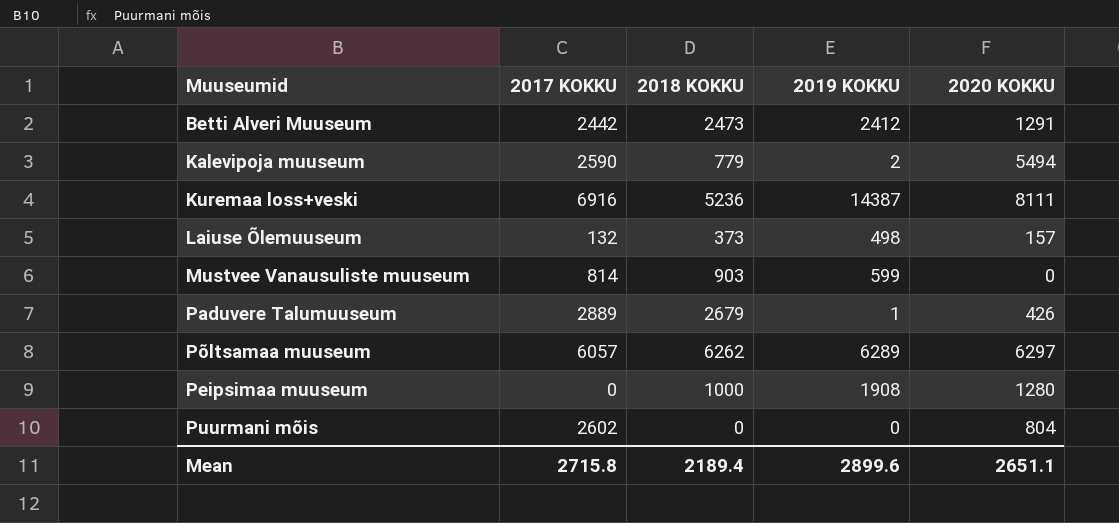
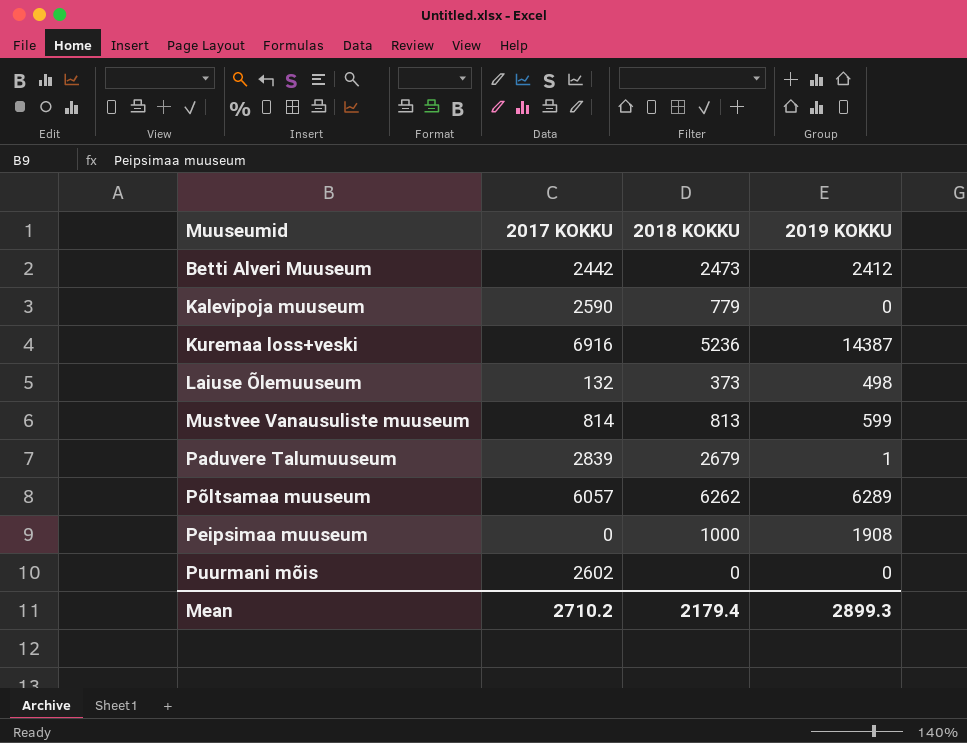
column 2020 KOKKU | position: 5 -> none
Kalevipoja muuseum | 2019 KOKKU: 2 -> 0
Mustvee Vanausuliste muuseum | 2018 KOKKU: 903 -> 813
Paduvere Talumuuseum | 2017 KOKKU: 2889 -> 2839
Mean | 2017 KOKKU: 2715.8 -> 2710.2
Mean | 2018 KOKKU: 2189.4 -> 2179.4
Mean | 2019 KOKKU: 2899.6 -> 2899.3

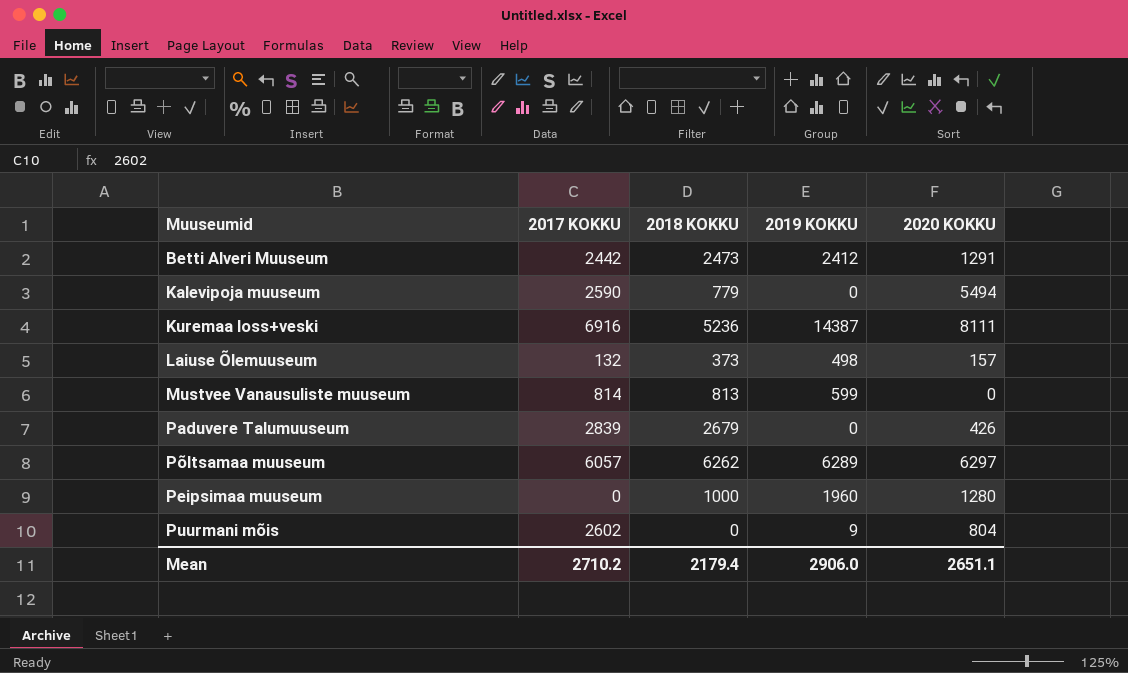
column 2020 KOKKU | position: none -> 5
Paduvere Talumuuseum | 2019 KOKKU: 1 -> 0
Peipsimaa muuseum | 2019 KOKKU: 1908 -> 1960
Puurmani mõis | 2019 KOKKU: 0 -> 9
Mean | 2019 KOKKU: 2899.3 -> 2906.0

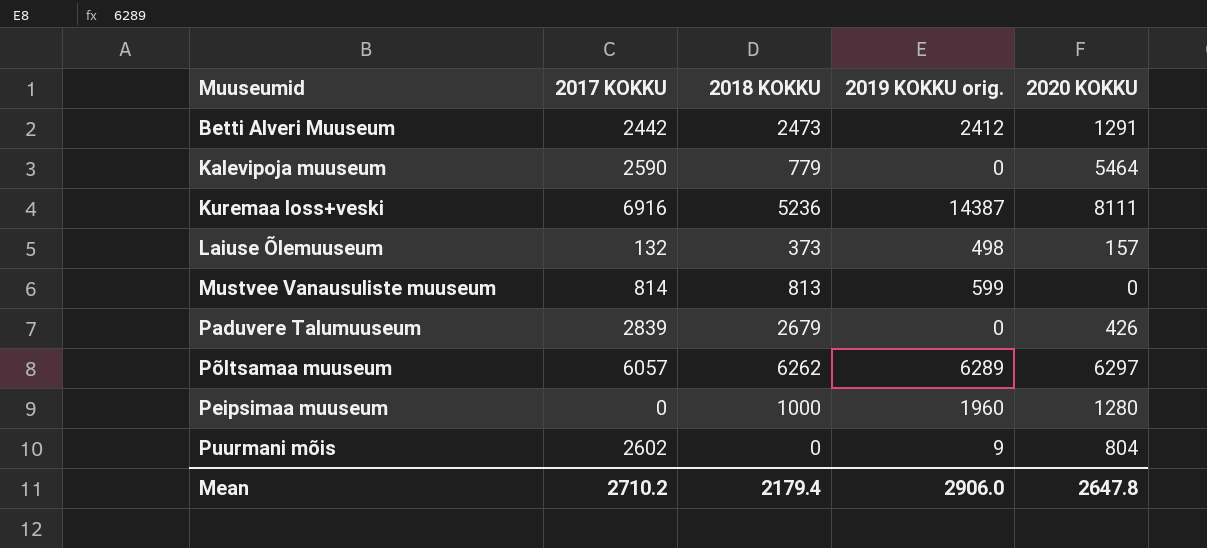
column name: 2019 KOKKU -> 2019 KOKKU orig.
Kalevipoja muuseum | 2020 KOKKU: 5494 -> 5464
Mean | 2020 KOKKU: 2651.1 -> 2647.8

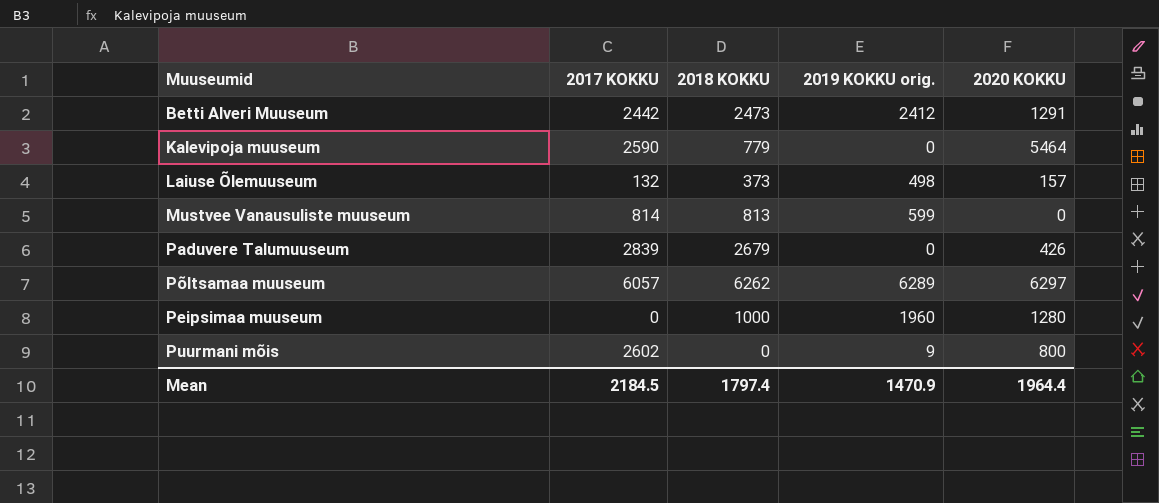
row Kuremaa loss+veski: 6916 | 5236 | 14387 | 8111 -> none
Puurmani mõis | 2020 KOKKU: 804 -> 800
Mean | 2017 KOKKU: 2710.2 -> 2184.5
Mean | 2018 KOKKU: 2179.4 -> 1797.4
Mean | 2019 KOKKU orig.: 2906.0 -> 1470.9
Mean | 2020 KOKKU: 2647.8 -> 1964.4

